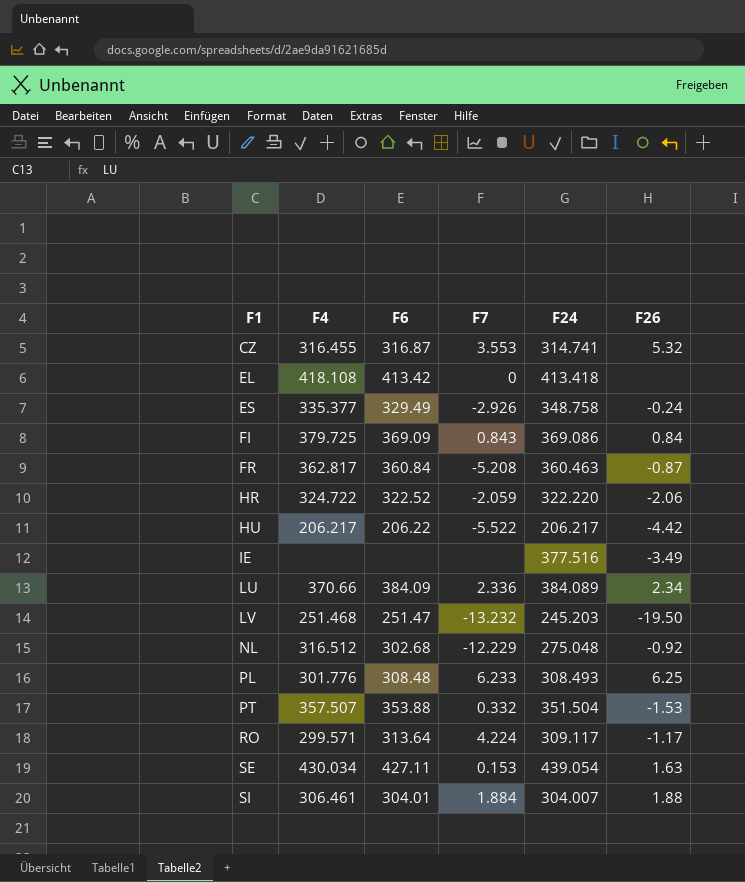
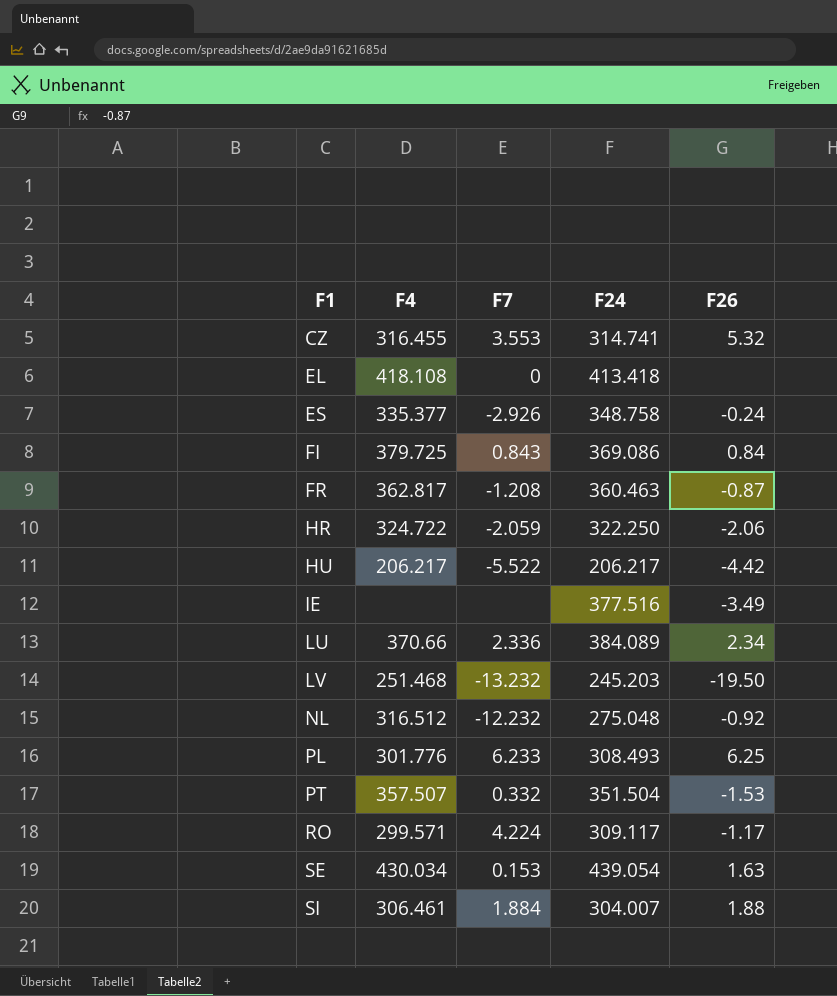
column F6 | position: 3 -> none
FR | F7: -5.208 -> -1.208
HR | F24: 322.220 -> 322.250
NL | F7: -12.229 -> -12.232

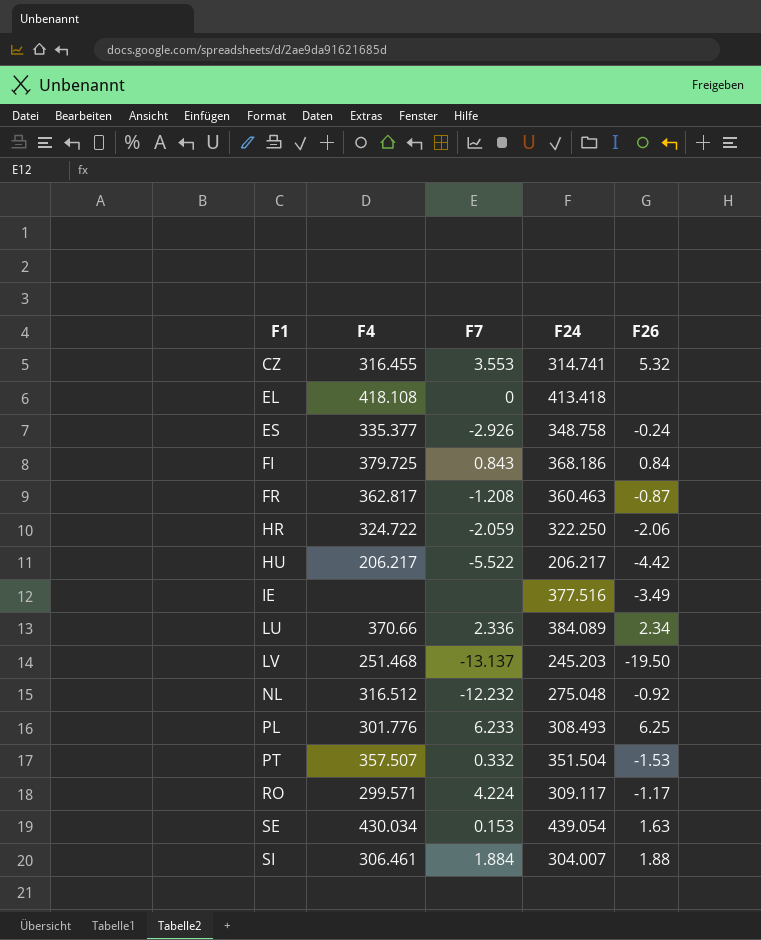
FI | F24: 369.086 -> 368.186
LV | F7: -13.232 -> -13.137

